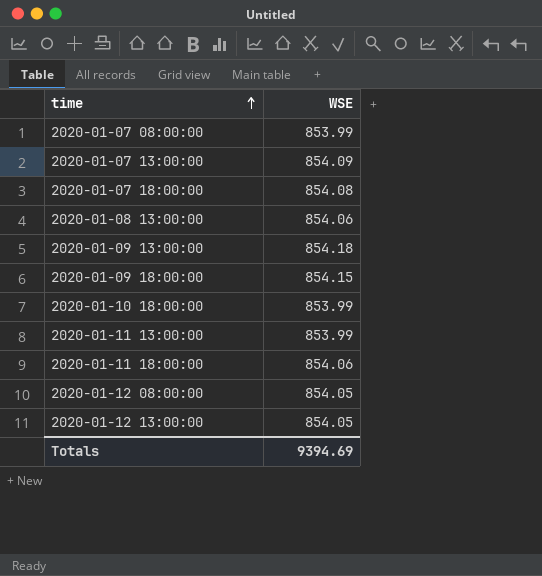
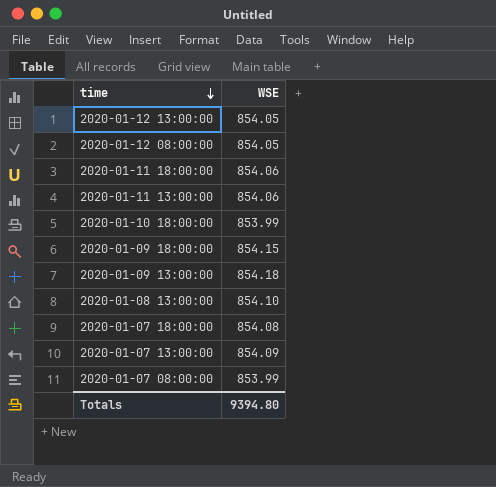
row order: time ascending -> time descending
2020-01-11 13:00:00 | WSE: 853.99 -> 854.06
2020-01-08 13:00:00 | WSE: 854.06 -> 854.10
Totals | WSE: 9394.69 -> 9394.80

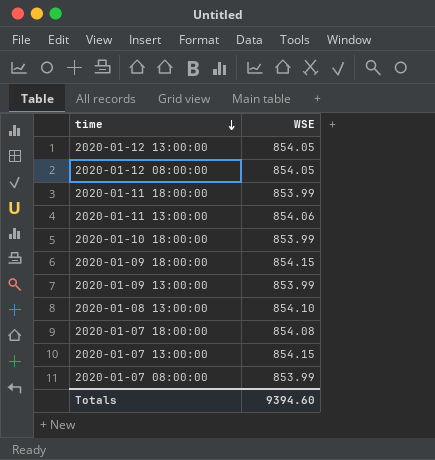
2020-01-11 18:00:00 | WSE: 854.06 -> 853.99
2020-01-09 13:00:00 | WSE: 854.18 -> 853.99
2020-01-07 13:00:00 | WSE: 854.09 -> 854.15
Totals | WSE: 9394.80 -> 9394.60

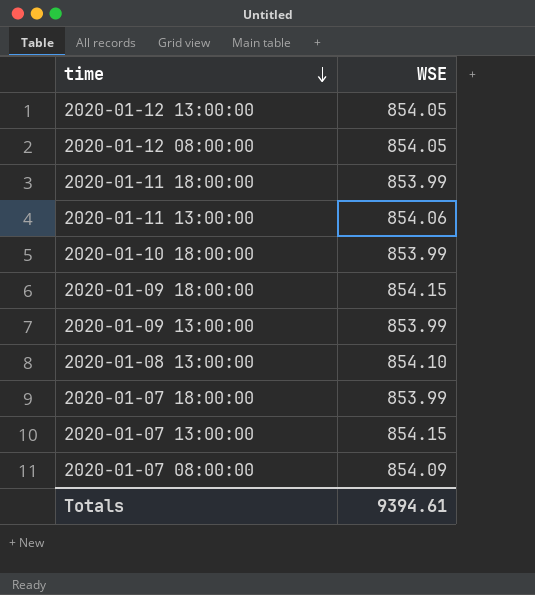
2020-01-07 18:00:00 | WSE: 854.08 -> 853.99
2020-01-07 08:00:00 | WSE: 853.99 -> 854.09
Totals | WSE: 9394.60 -> 9394.61

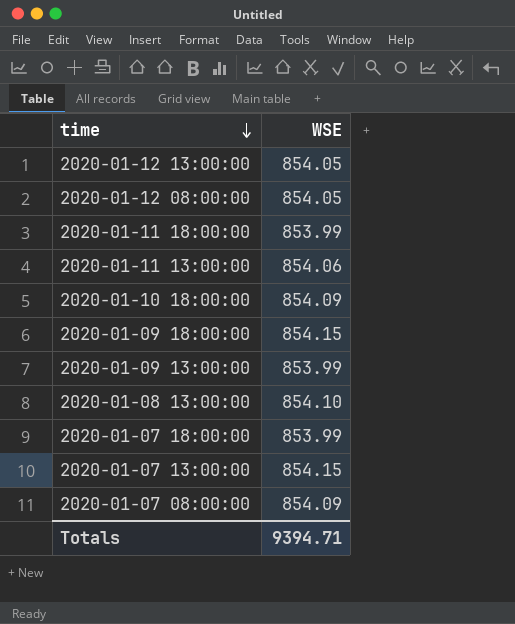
2020-01-10 18:00:00 | WSE: 853.99 -> 854.09
Totals | WSE: 9394.61 -> 9394.71

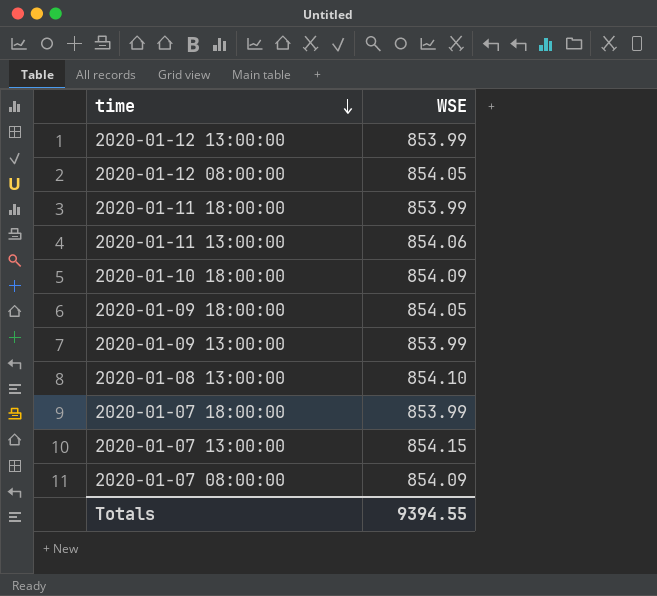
2020-01-12 13:00:00 | WSE: 854.05 -> 853.99
2020-01-09 18:00:00 | WSE: 854.15 -> 854.05
Totals | WSE: 9394.71 -> 9394.55

